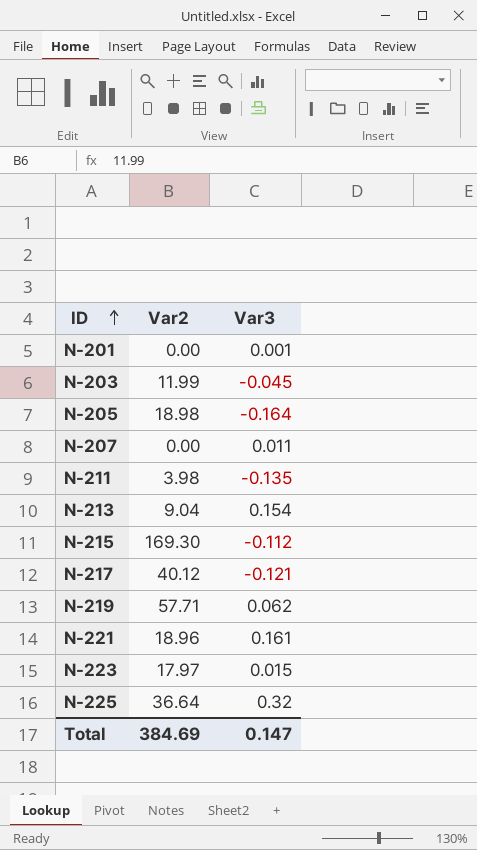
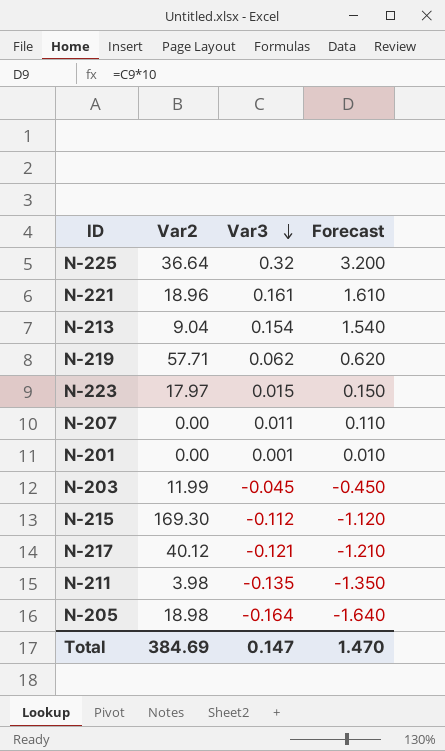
row order: ID ascending -> Var3 descending
column Forecast | formula: none -> [Var3] * 10

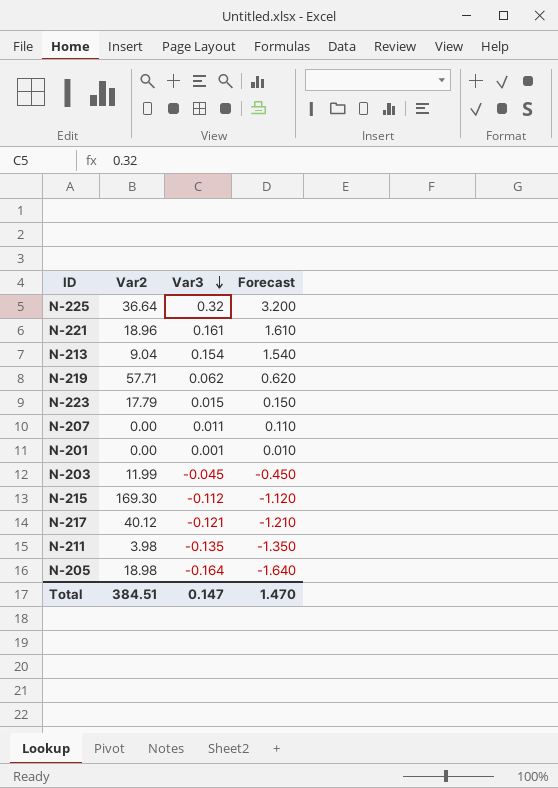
N-223 | Var2: 17.97 -> 17.79
Total | Var2: 384.69 -> 384.51

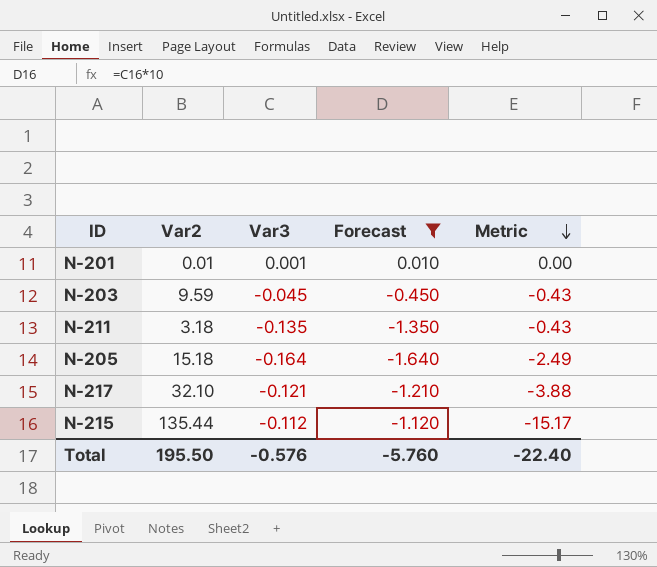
filter: none -> Forecast <= 0.010
row order: Var3 descending -> Metric descending
column Metric | formula: none -> [Var2] * [Var3]
N-201 | Var2: 0.00 -> 0.01
N-203 | Var2: 11.99 -> 9.59
N-211 | Var2: 3.98 -> 3.18
N-205 | Var2: 18.98 -> 15.18
N-217 | Var2: 40.12 -> 32.10
N-215 | Var2: 169.30 -> 135.44
Total | Var2: 384.51 -> 195.50
Total | Var3: 0.147 -> -0.576
Total | Forecast: 1.470 -> -5.760

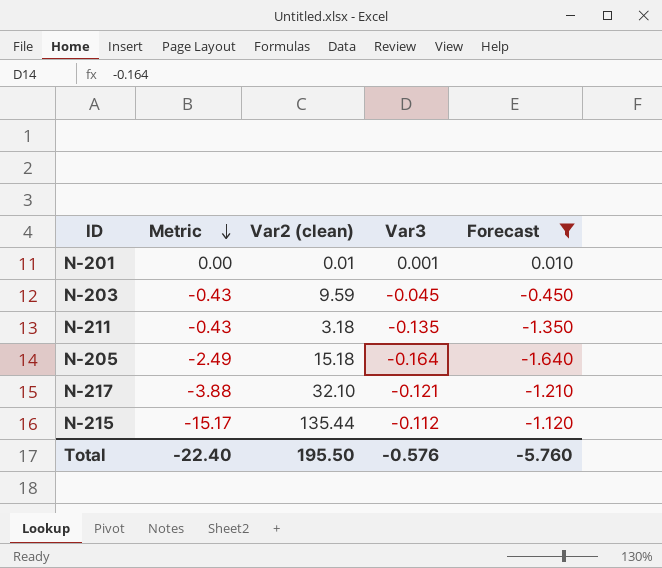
column Metric | position: 5 -> 2
column name: Var2 -> Var2 (clean)

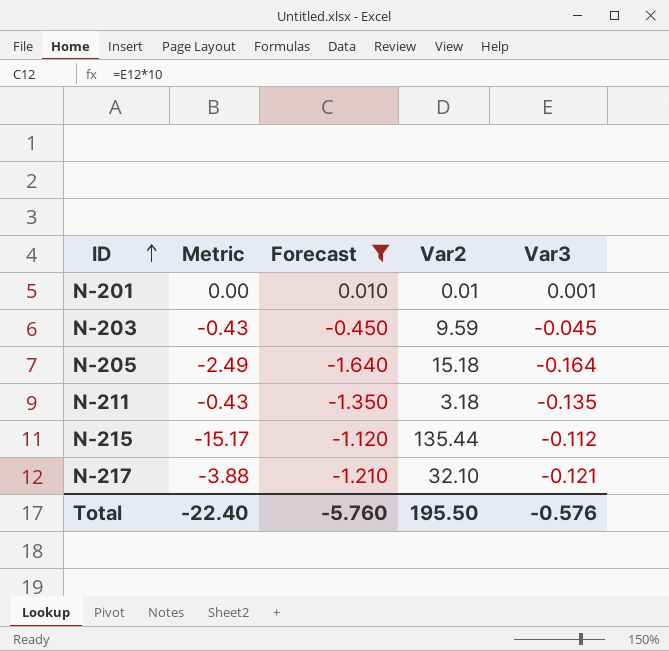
row order: Metric descending -> ID ascending
column Forecast | position: 5 -> 3
column name: Var2 (clean) -> Var2

